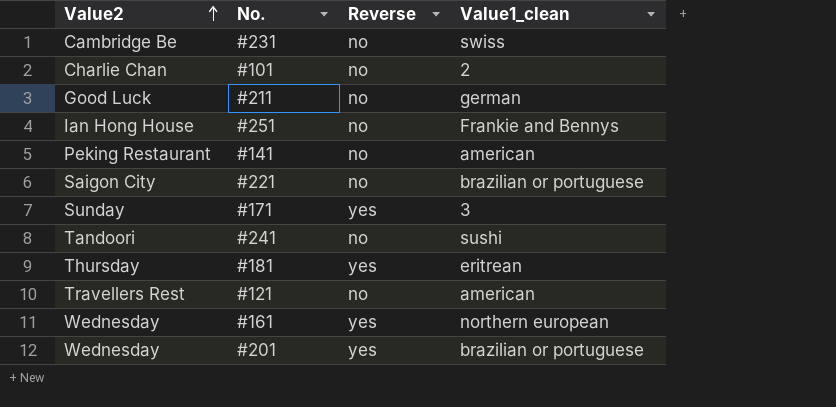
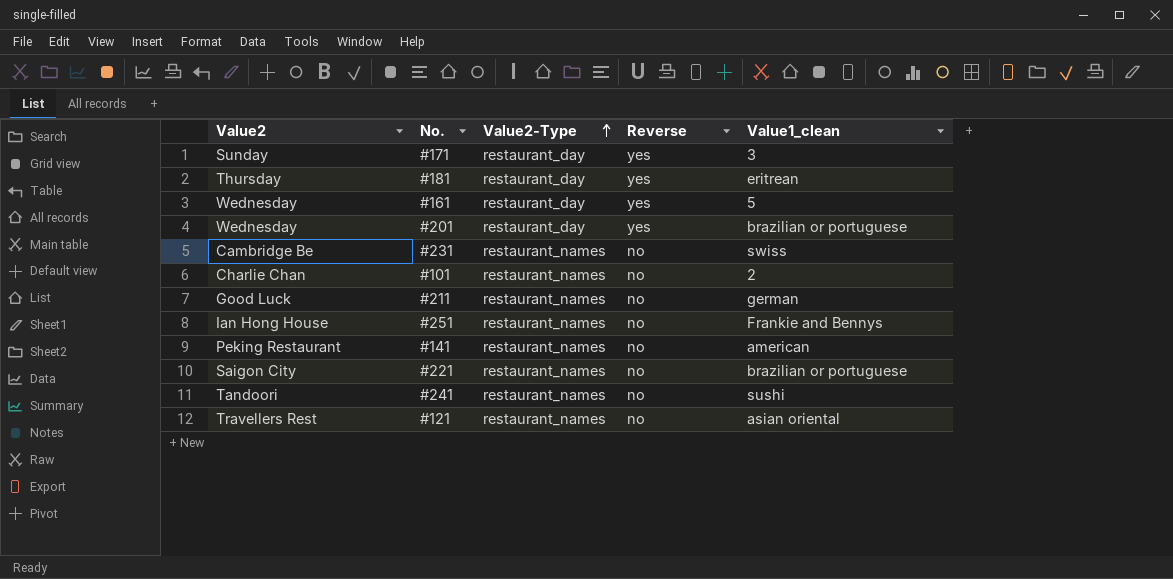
row order: Value2 ascending -> Value2-Type ascending
column Value2-Type | position: none -> 3
#161 | Value1_clean: northern european -> 5
#121 | Value1_clean: american -> asian oriental

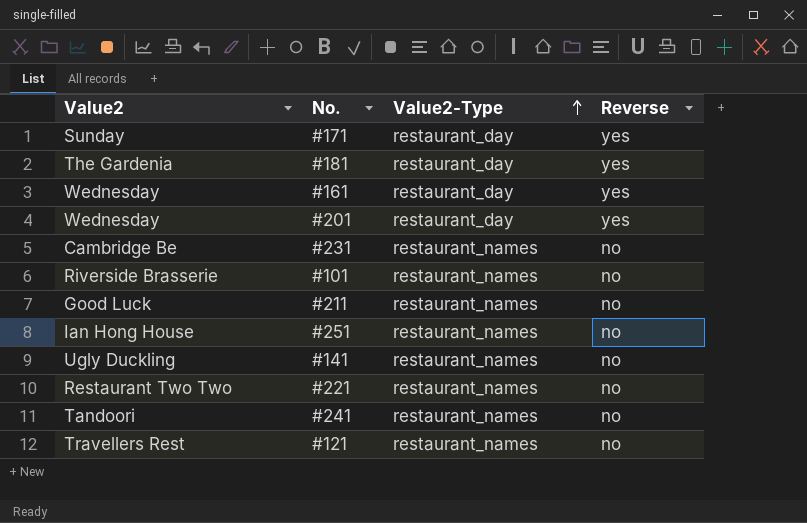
column Value1_clean | position: 5 -> none
#181 | Value2: Thursday -> The Gardenia
#101 | Value2: Charlie Chan -> Riverside Brasserie
#141 | Value2: Peking Restaurant -> Ugly Duckling
#221 | Value2: Saigon City -> Restaurant Two Two

